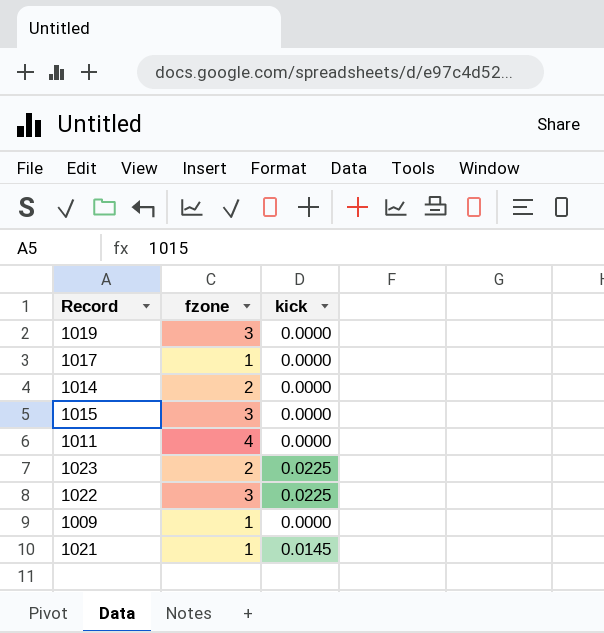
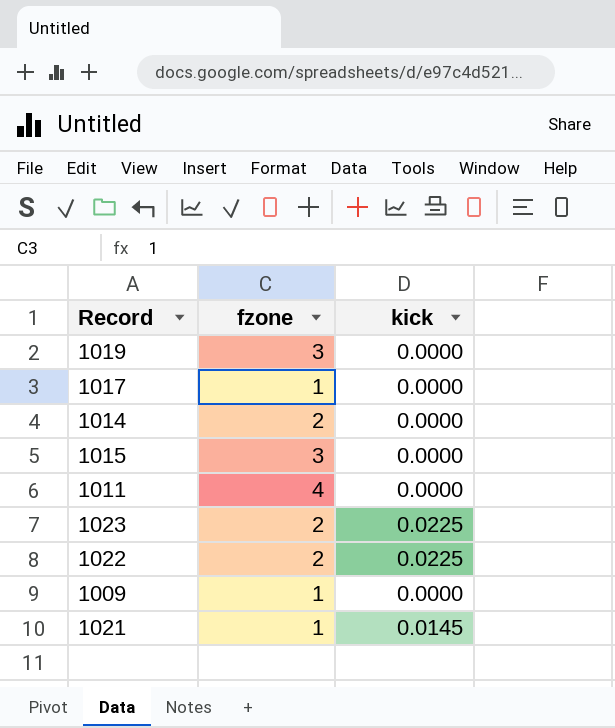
1022 | fzone: 3 -> 2

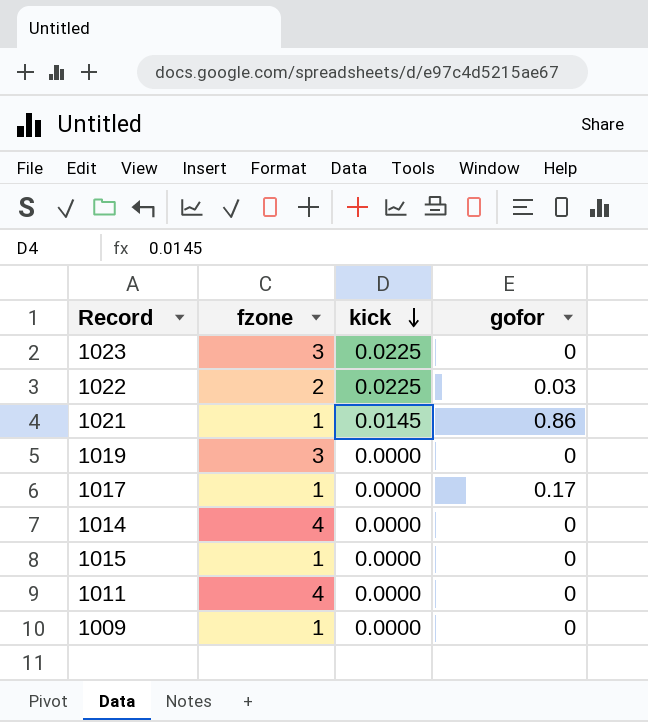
row order: none -> kick descending
column gofor | position: none -> 4
1023 | fzone: 2 -> 3
1014 | fzone: 2 -> 4
1015 | fzone: 3 -> 1

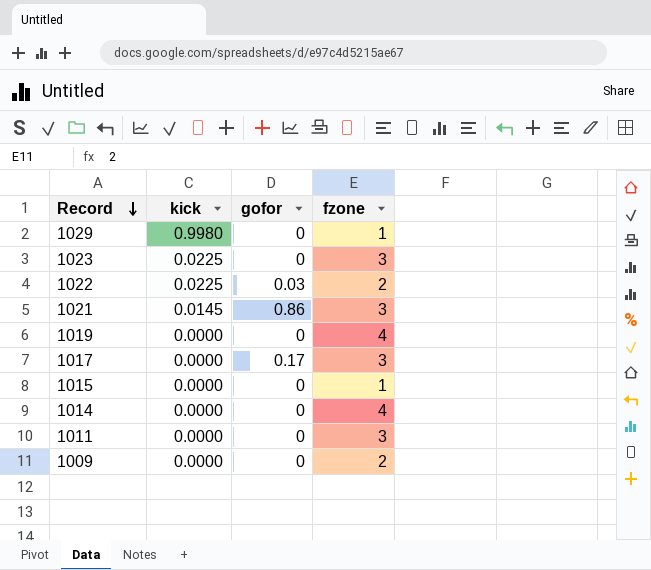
row order: kick descending -> Record descending
column fzone | position: 2 -> 4
row 1029: none -> 0.9980 | 0 | 1
1021 | fzone: 1 -> 3
1019 | fzone: 3 -> 4
1017 | fzone: 1 -> 3
1011 | fzone: 4 -> 3
1009 | fzone: 1 -> 2

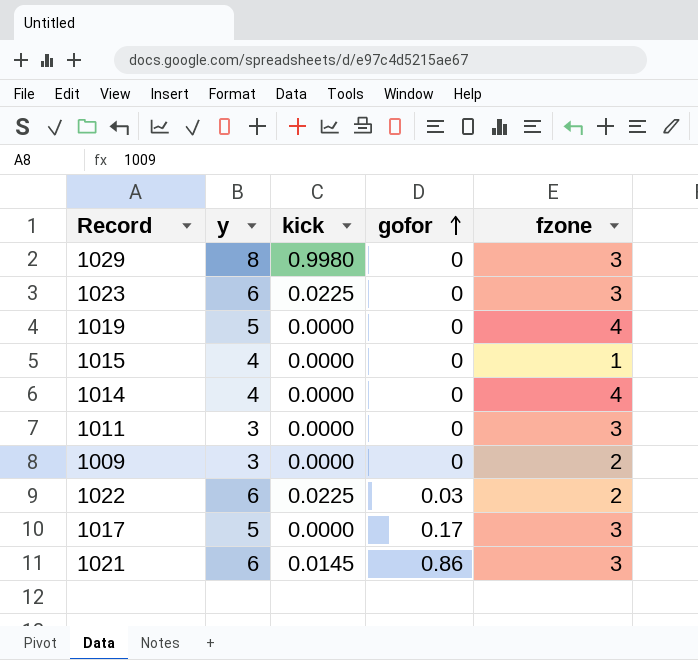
row order: Record descending -> gofor ascending
column y | position: none -> 2
1029 | fzone: 1 -> 3

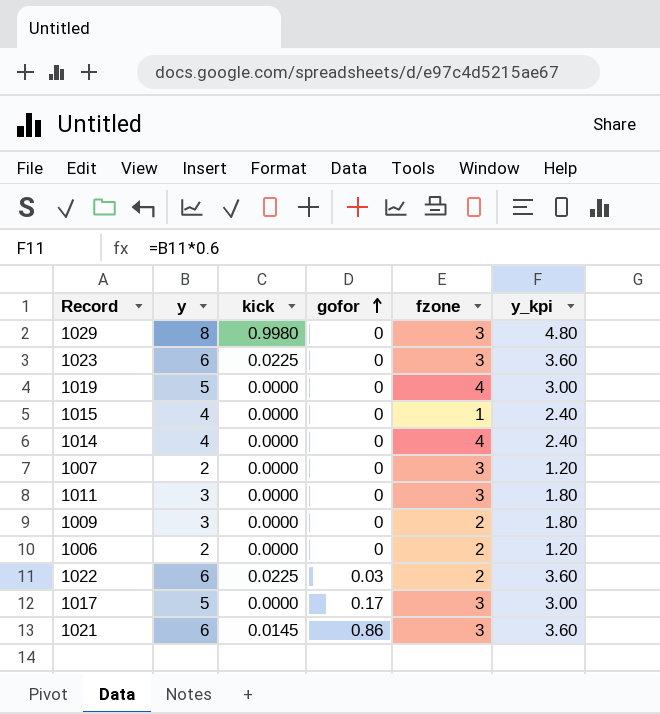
column y_kpi | formula: none -> [y] * 0.6
row 1007: none -> 2 | 0.0000 | 0 | 3 | 1.20
row 1006: none -> 2 | 0.0000 | 0 | 2 | 1.20

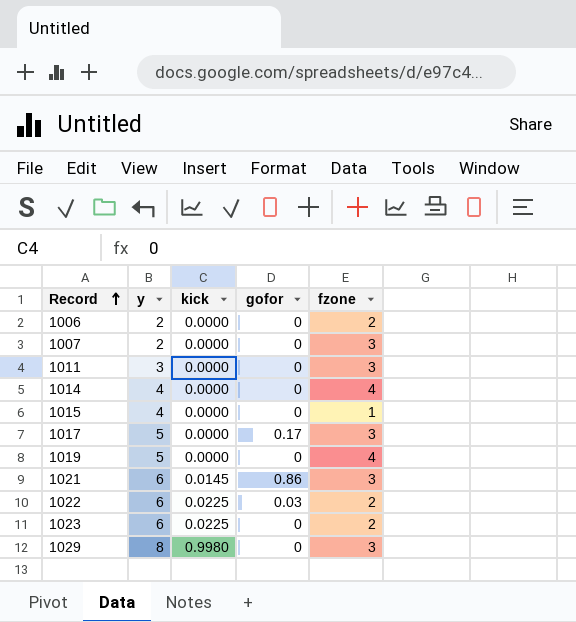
row order: gofor ascending -> Record ascending
column y_kpi | formula: [y] * 0.6 -> none
row 1009: 3 | 0.0000 | 0 | 2 | 1.80 -> none
1023 | fzone: 3 -> 2

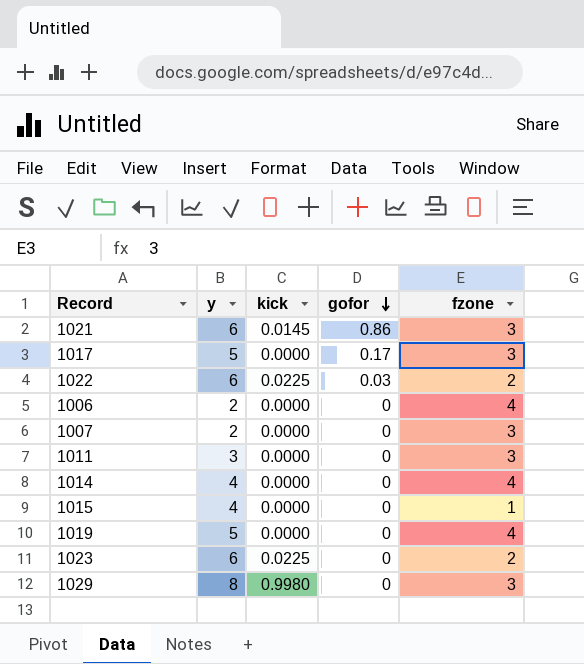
row order: Record ascending -> gofor descending
1006 | fzone: 2 -> 4

